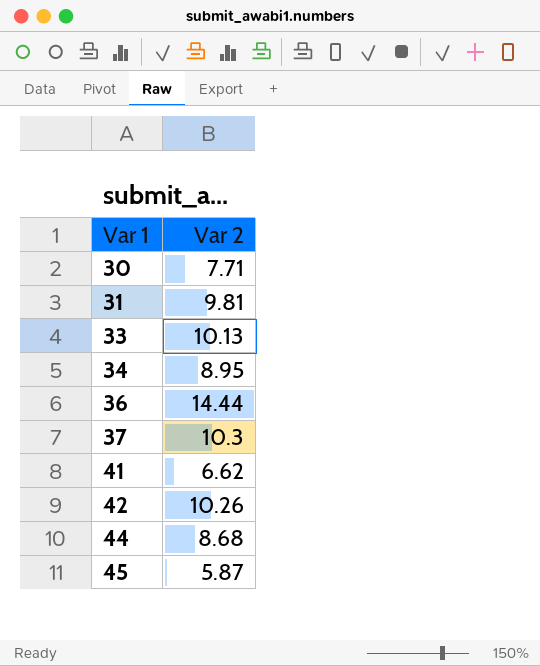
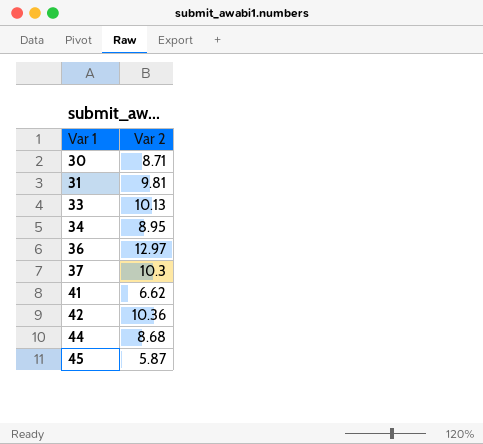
30 | Var 2: 7.71 -> 8.71
36 | Var 2: 14.44 -> 12.97
42 | Var 2: 10.26 -> 10.36

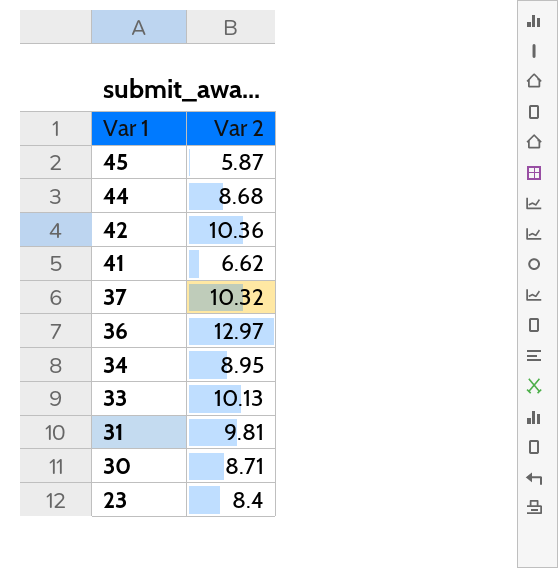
row order: Var 1 ascending -> Var 1 descending
37 | Var 2: 10.3 -> 10.32
row 23: none -> 8.4

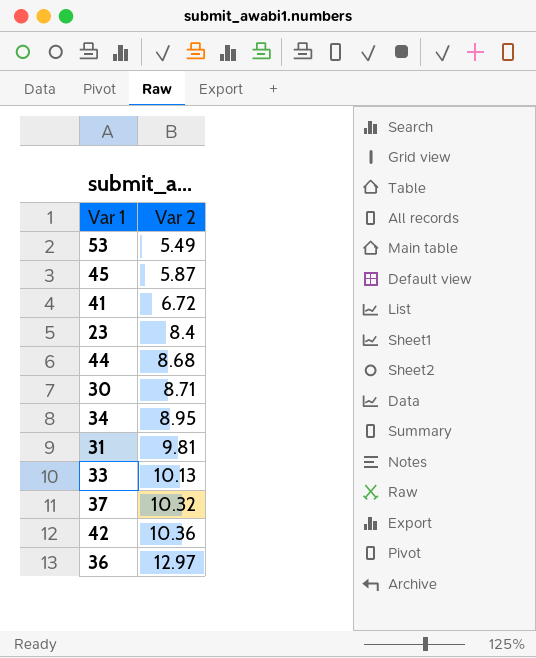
row order: Var 1 descending -> Var 2 ascending
row 53: none -> 5.49
41 | Var 2: 6.62 -> 6.72

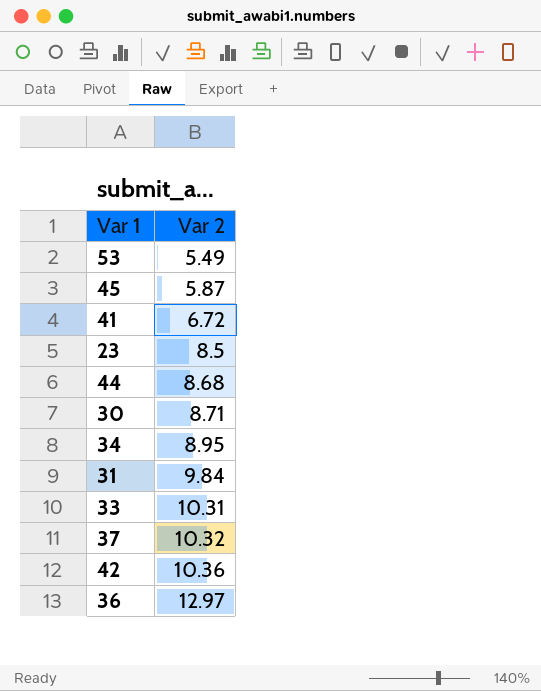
23 | Var 2: 8.4 -> 8.5
31 | Var 2: 9.81 -> 9.84
33 | Var 2: 10.13 -> 10.31

